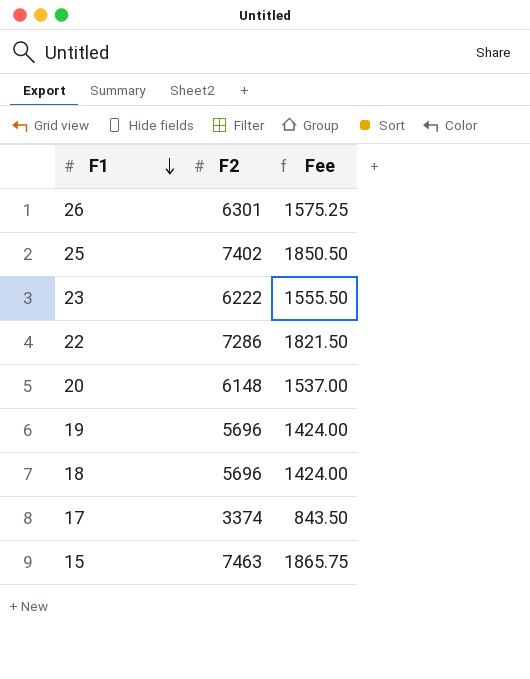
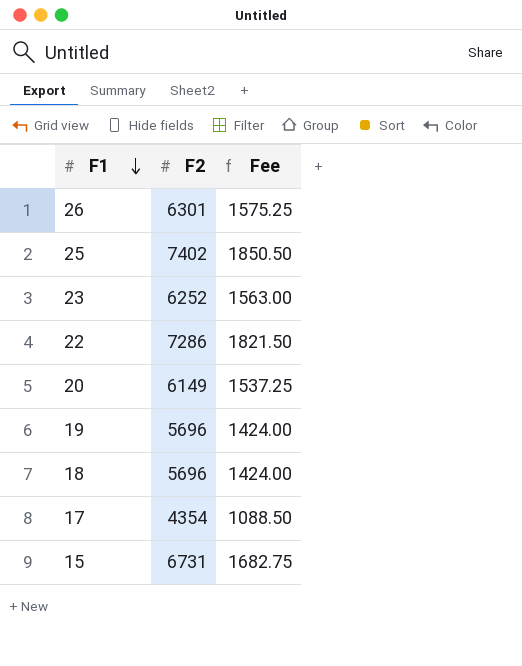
23 | F2: 6222 -> 6252
23 | Fee: 1555.50 -> 1563.00
20 | F2: 6148 -> 6149
20 | Fee: 1537.00 -> 1537.25
17 | F2: 3374 -> 4354
17 | Fee: 843.50 -> 1088.50
15 | F2: 7463 -> 6731
15 | Fee: 1865.75 -> 1682.75

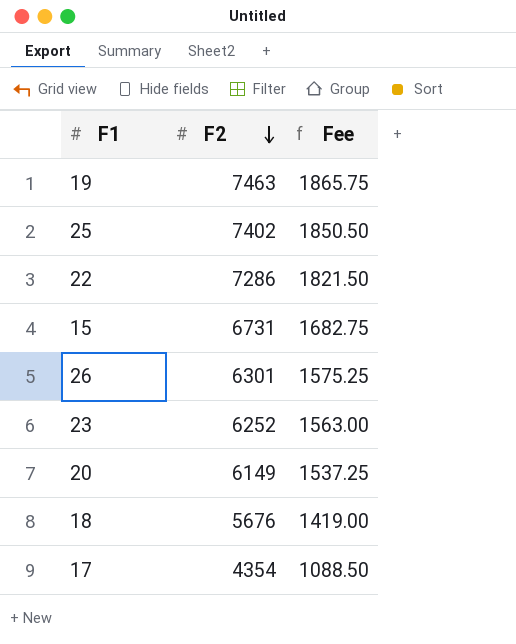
row order: F1 descending -> F2 descending
19 | F2: 5696 -> 7463
19 | Fee: 1424.00 -> 1865.75
18 | F2: 5696 -> 5676
18 | Fee: 1424.00 -> 1419.00

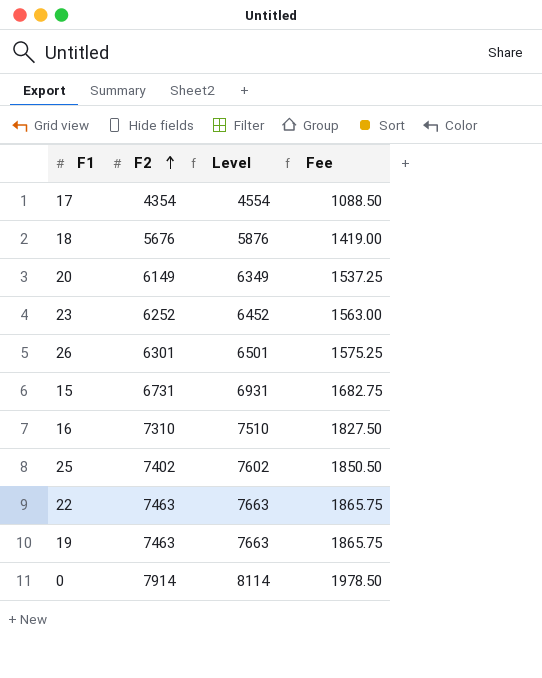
row order: F2 descending -> F2 ascending
column Level | formula: none -> [F2] + 200
row 16: none -> 7310 | 7510 | 1827.50
22 | F2: 7286 -> 7463
22 | Fee: 1821.50 -> 1865.75
row 0: none -> 7914 | 8114 | 1978.50

